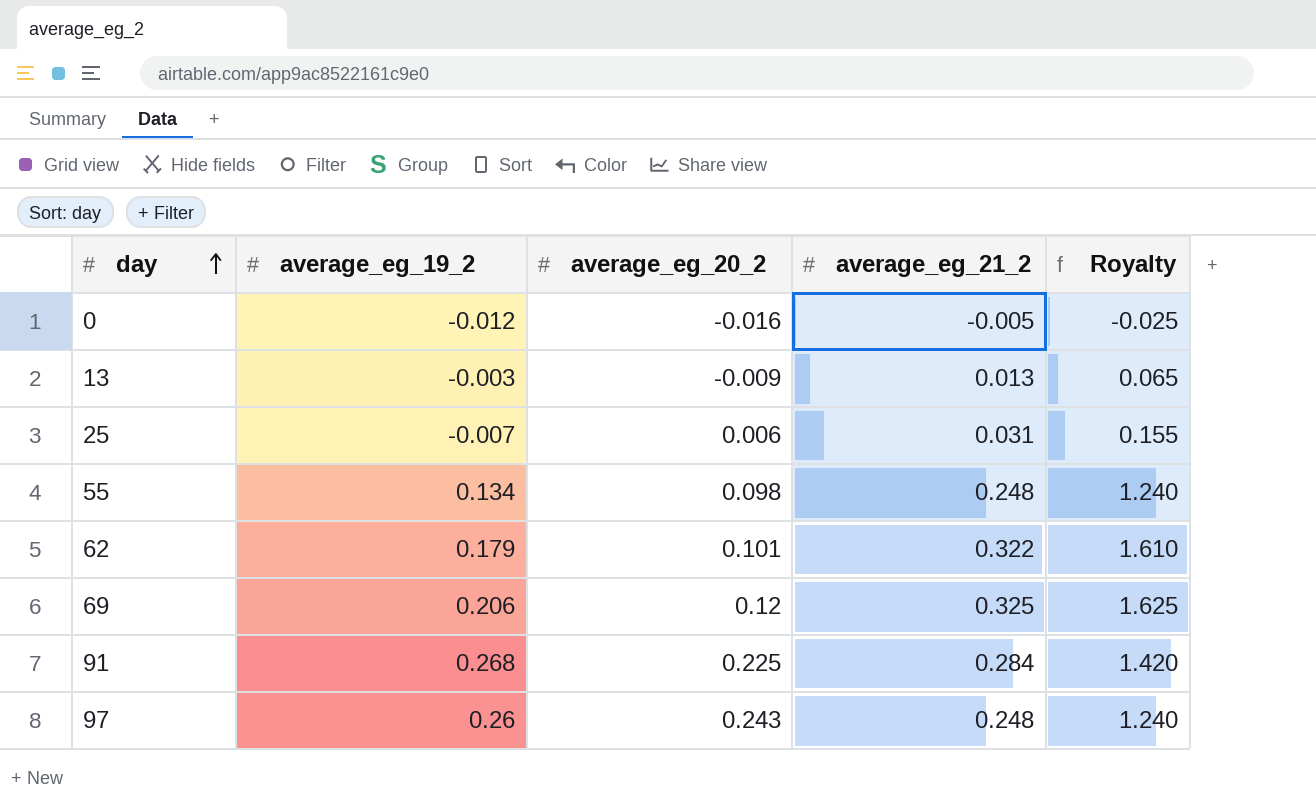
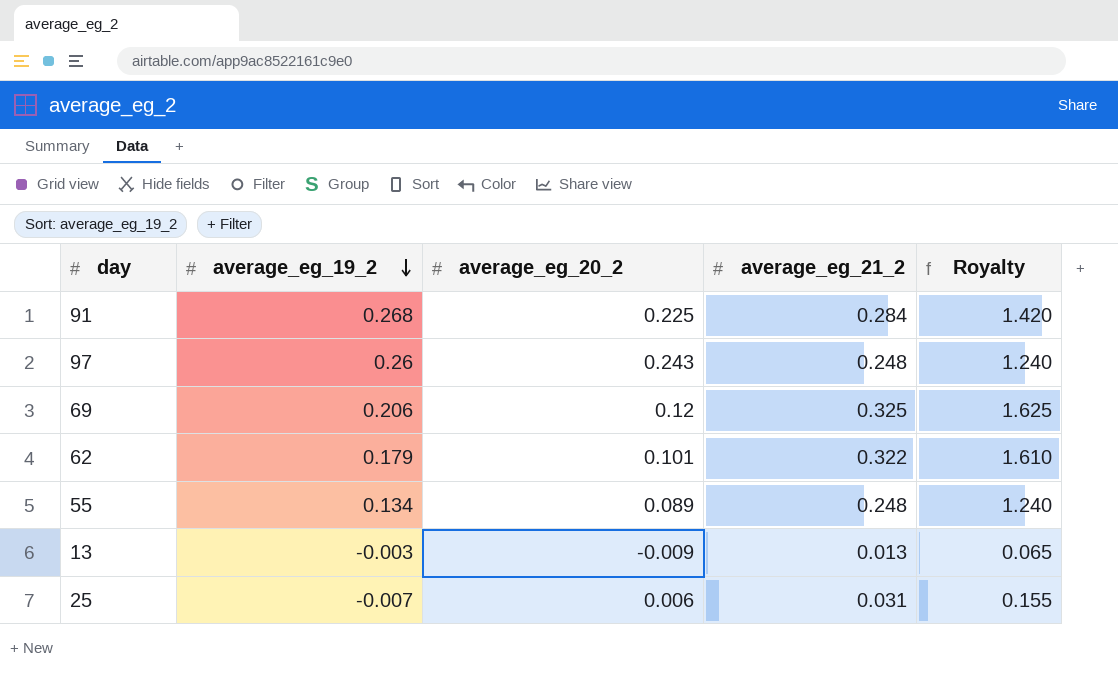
row order: day ascending -> average_eg_19_2 descending
row 0: -0.012 | -0.016 | -0.005 | -0.025 -> none
55 | average_eg_20_2: 0.098 -> 0.089

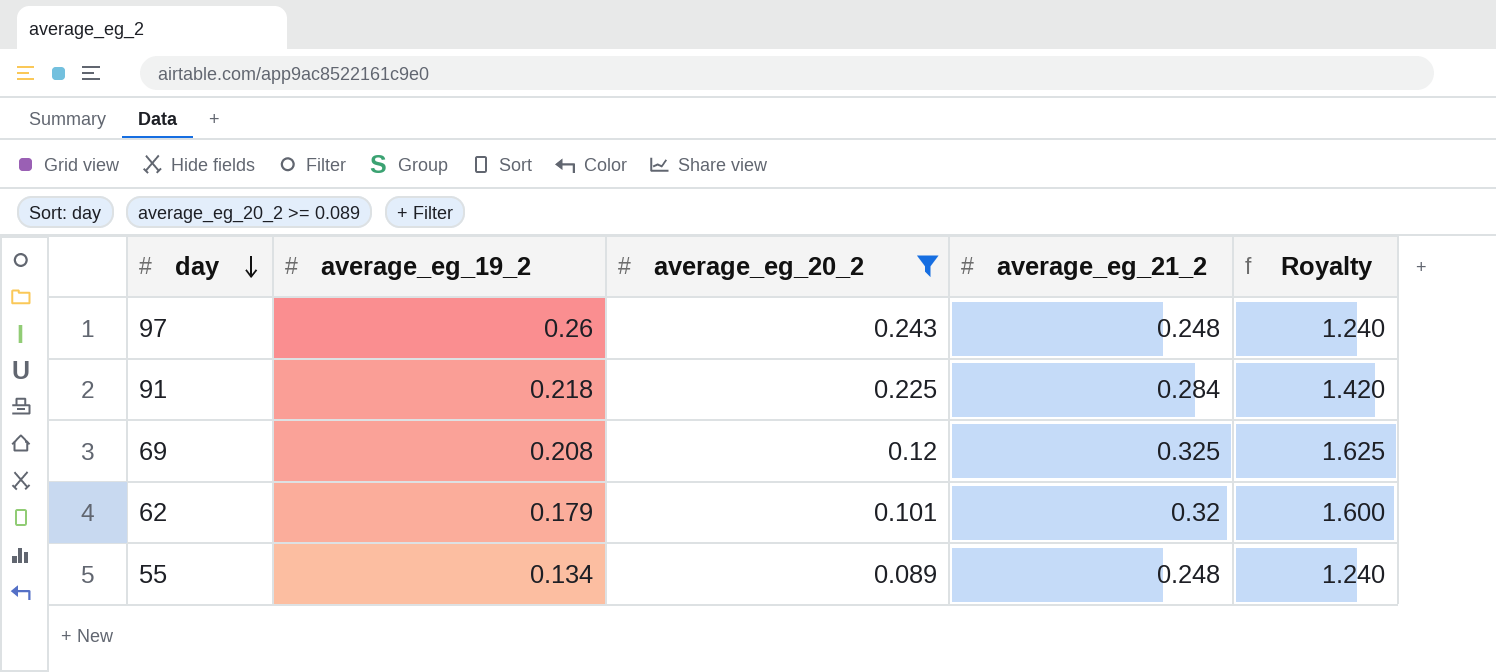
filter: none -> average_eg_20_2 >= 0.089
row order: average_eg_19_2 descending -> day descending
91 | average_eg_19_2: 0.268 -> 0.218
69 | average_eg_19_2: 0.206 -> 0.208
62 | average_eg_21_2: 0.322 -> 0.32
62 | Royalty: 1.610 -> 1.600

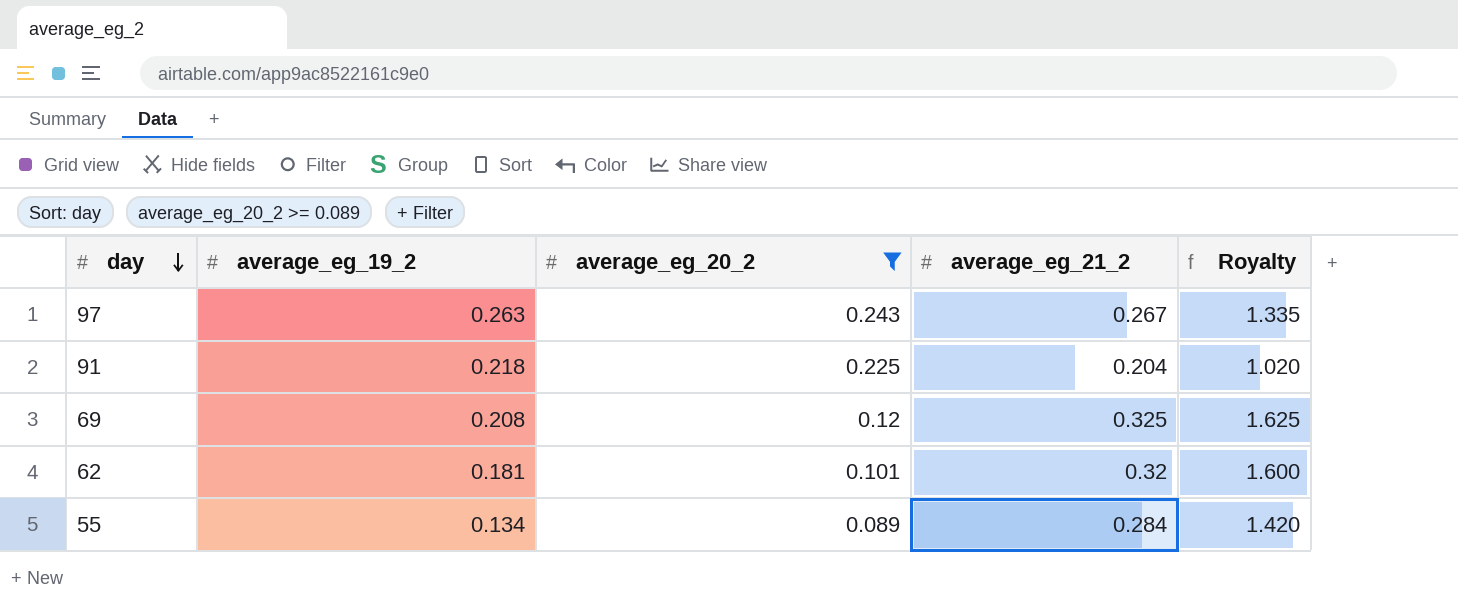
97 | average_eg_19_2: 0.26 -> 0.263
97 | average_eg_21_2: 0.248 -> 0.267
97 | Royalty: 1.240 -> 1.335
91 | average_eg_21_2: 0.284 -> 0.204
91 | Royalty: 1.420 -> 1.020
62 | average_eg_19_2: 0.179 -> 0.181
55 | average_eg_21_2: 0.248 -> 0.284
55 | Royalty: 1.240 -> 1.420

